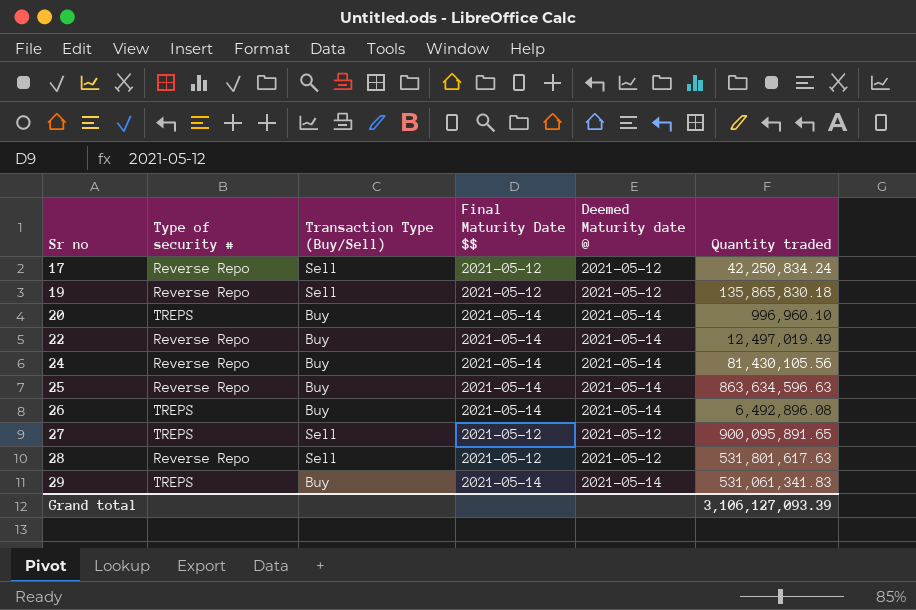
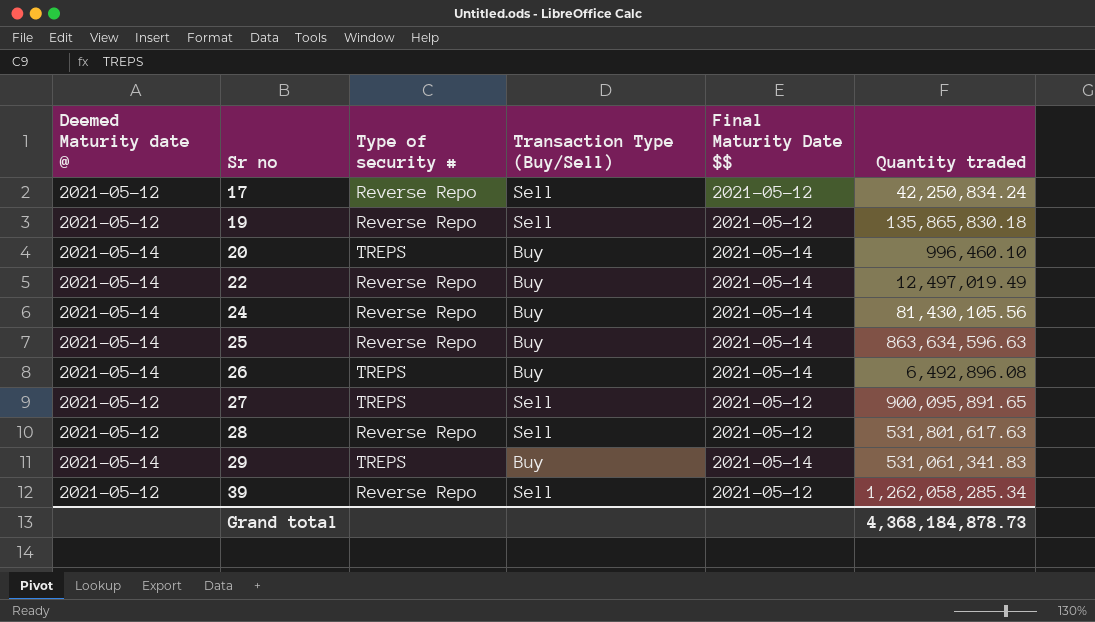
column Deemed Maturity date @ | position: 5 -> 1
20 | Quantity traded: 996,960.10 -> 996,460.10
row 39: none -> 2021-05-12 | Reverse Repo | Sell | 2021-05-12 | 1,262,058,285.34
Grand total | Quantity traded: 3,106,127,093.39 -> 4,368,184,878.73

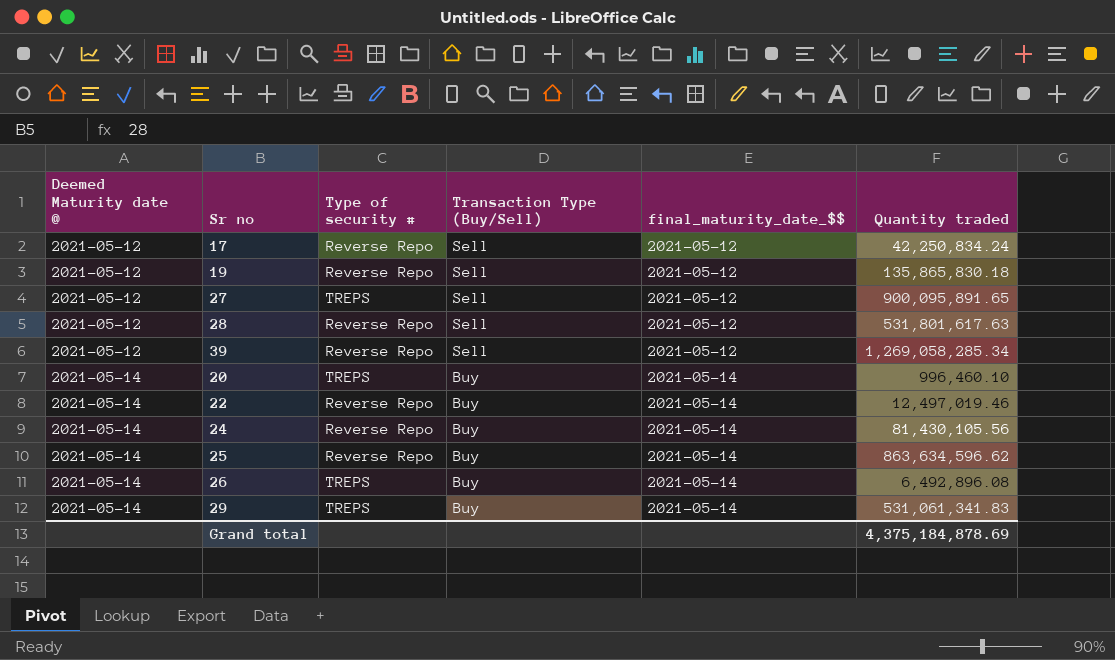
row order: Sr no ascending -> Deemed Maturity date @ ascending
column name: Final Maturity Date $$ -> final_maturity_date_$$
39 | Quantity traded: 1,262,058,285.34 -> 1,269,058,285.34
22 | Quantity traded: 12,497,019.49 -> 12,497,019.46
25 | Quantity traded: 863,634,596.63 -> 863,634,596.62
Grand total | Quantity traded: 4,368,184,878.73 -> 4,375,184,878.69

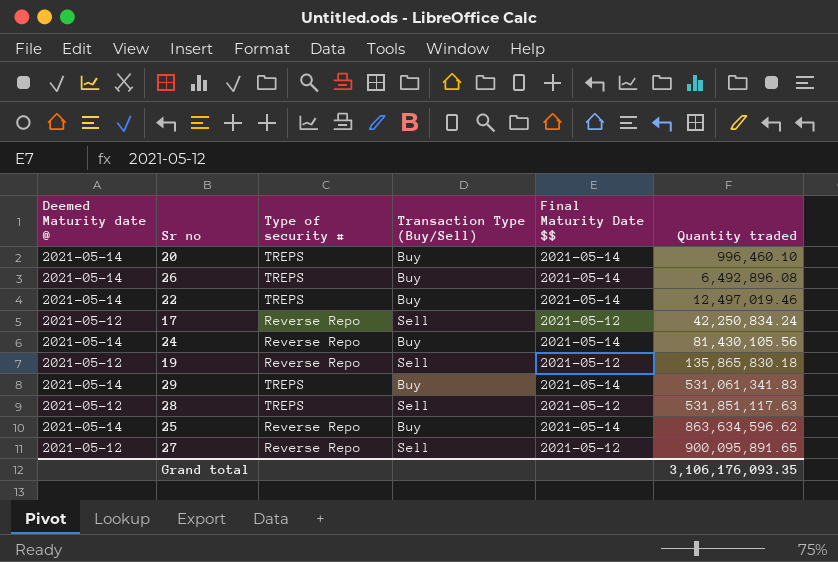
row order: Deemed Maturity date @ ascending -> Quantity traded ascending
column name: final_maturity_date_$$ -> Final Maturity Date $$
row 39: 2021-05-12 | Reverse Repo | Sell | 2021-05-12 | 1,269,058,285.34 -> none
22 | Type of security #: Reverse Repo -> TREPS
28 | Type of security #: Reverse Repo -> TREPS
28 | Quantity traded: 531,801,617.63 -> 531,851,117.63
27 | Type of security #: TREPS -> Reverse Repo
Grand total | Quantity traded: 4,375,184,878.69 -> 3,106,176,093.35

